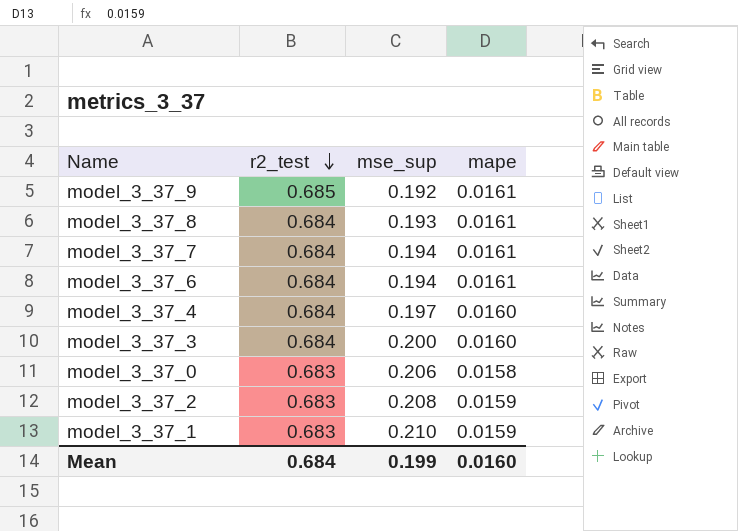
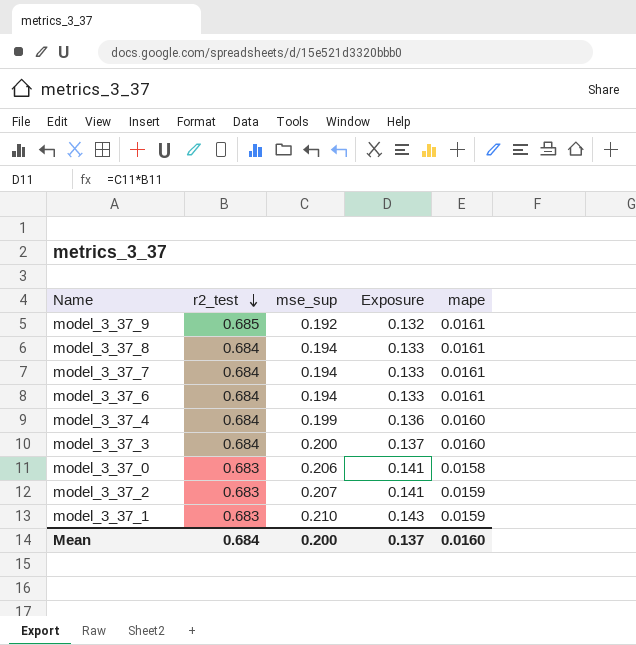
column Exposure | formula: none -> [r2_test] * [mse_sup]
model_3_37_8 | mse_sup: 0.193 -> 0.194
model_3_37_4 | mse_sup: 0.197 -> 0.199
model_3_37_2 | mse_sup: 0.208 -> 0.207
Mean | mse_sup: 0.199 -> 0.200

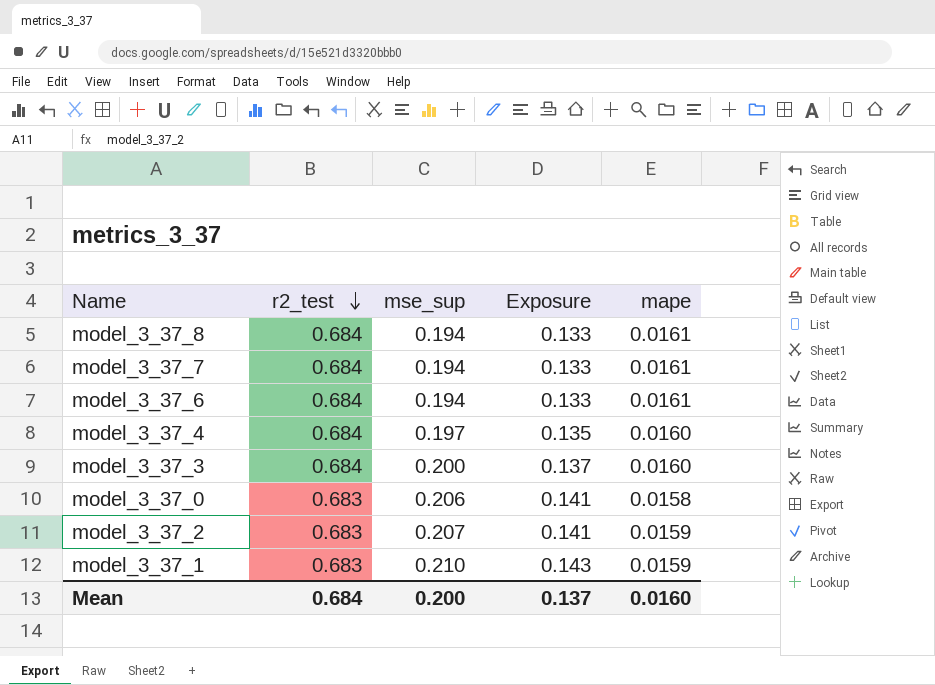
row model_3_37_9: 0.685 | 0.192 | 0.132 | 0.0161 -> none
model_3_37_4 | mse_sup: 0.199 -> 0.197
model_3_37_4 | Exposure: 0.136 -> 0.135

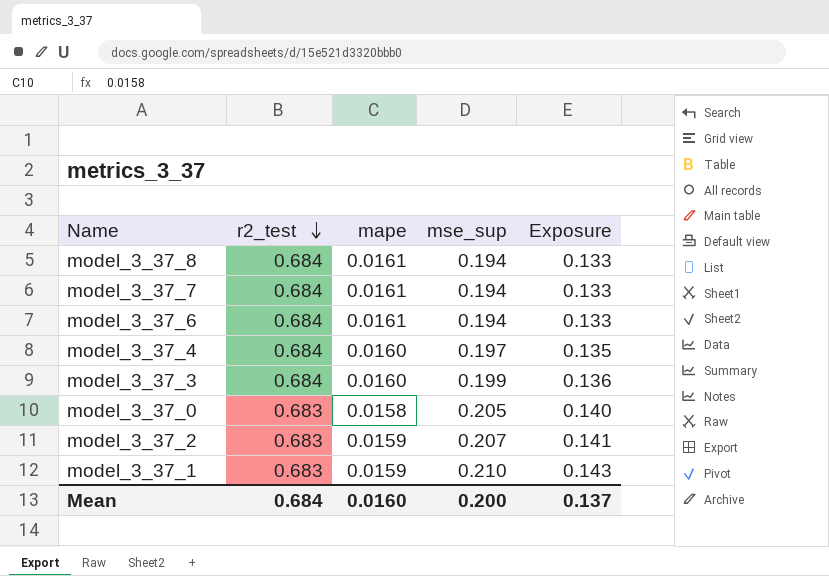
column mape | position: 5 -> 3
model_3_37_3 | mse_sup: 0.200 -> 0.199
model_3_37_3 | Exposure: 0.137 -> 0.136
model_3_37_0 | mse_sup: 0.206 -> 0.205
model_3_37_0 | Exposure: 0.141 -> 0.140

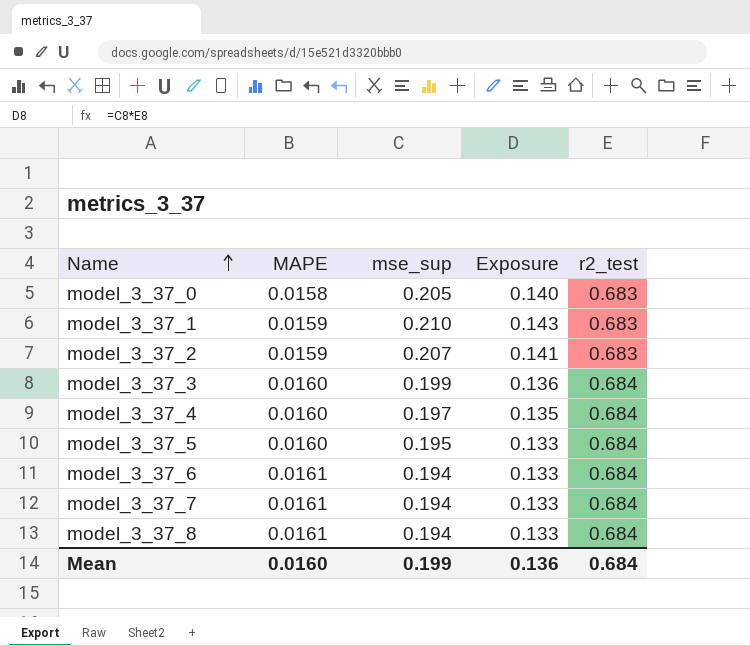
row order: r2_test descending -> Name ascending
column name: mape -> MAPE
column r2_test | position: 2 -> 5
row model_3_37_5: none -> 0.0160 | 0.195 | 0.133 | 0.684
Mean | mse_sup: 0.200 -> 0.199
Mean | Exposure: 0.137 -> 0.136

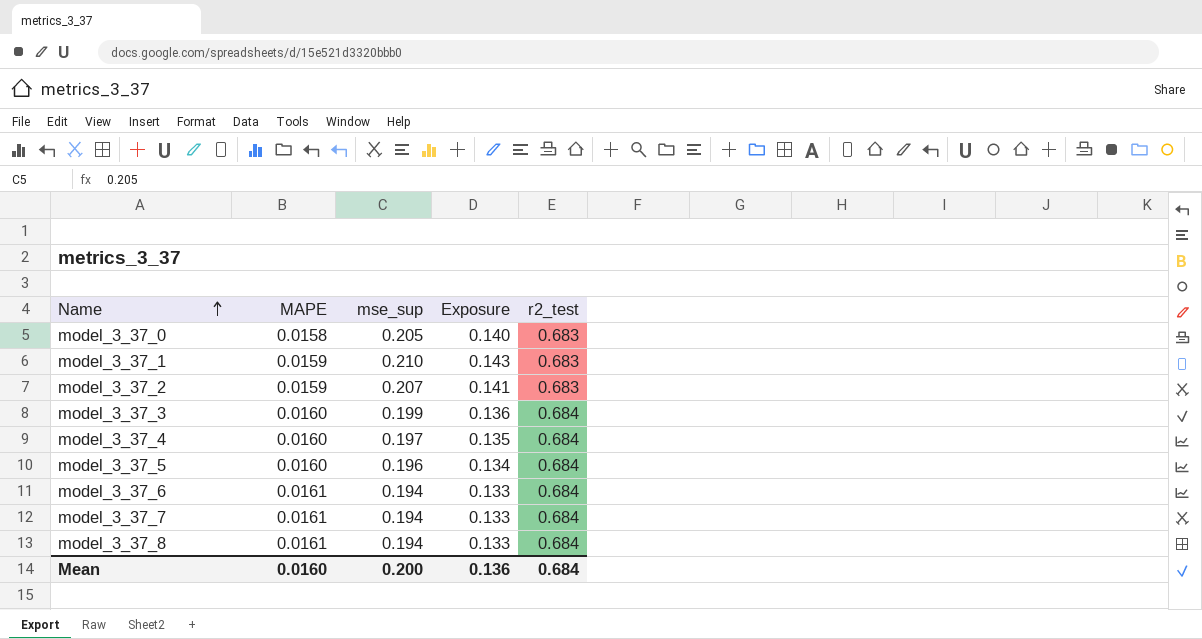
model_3_37_5 | mse_sup: 0.195 -> 0.196
model_3_37_5 | Exposure: 0.133 -> 0.134
Mean | mse_sup: 0.199 -> 0.200

